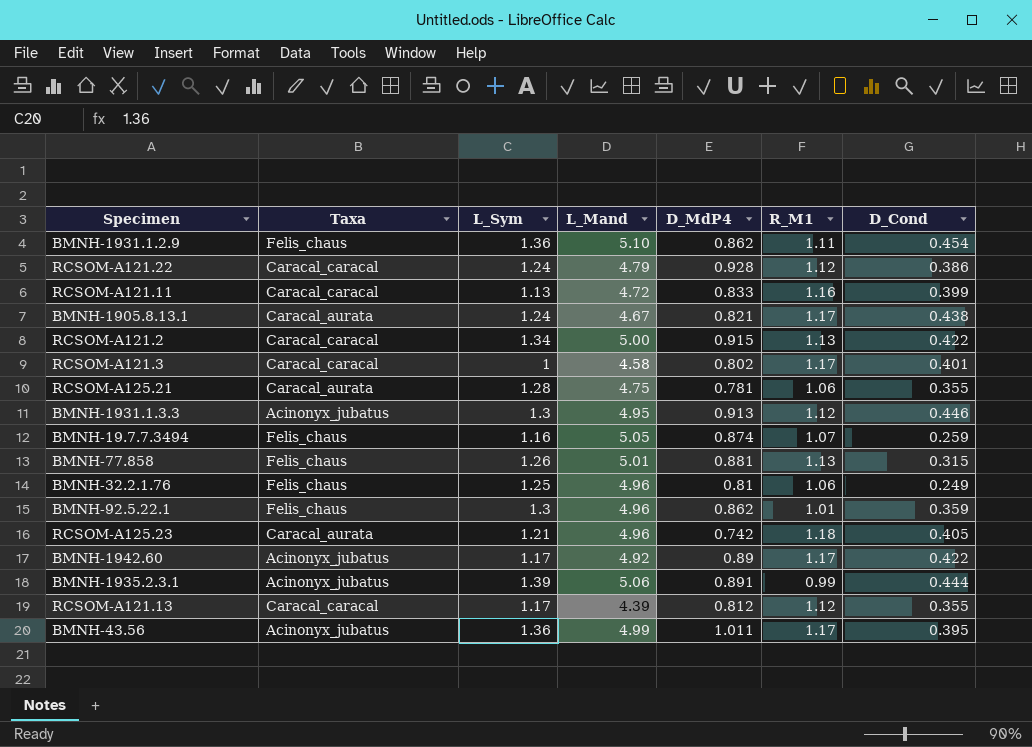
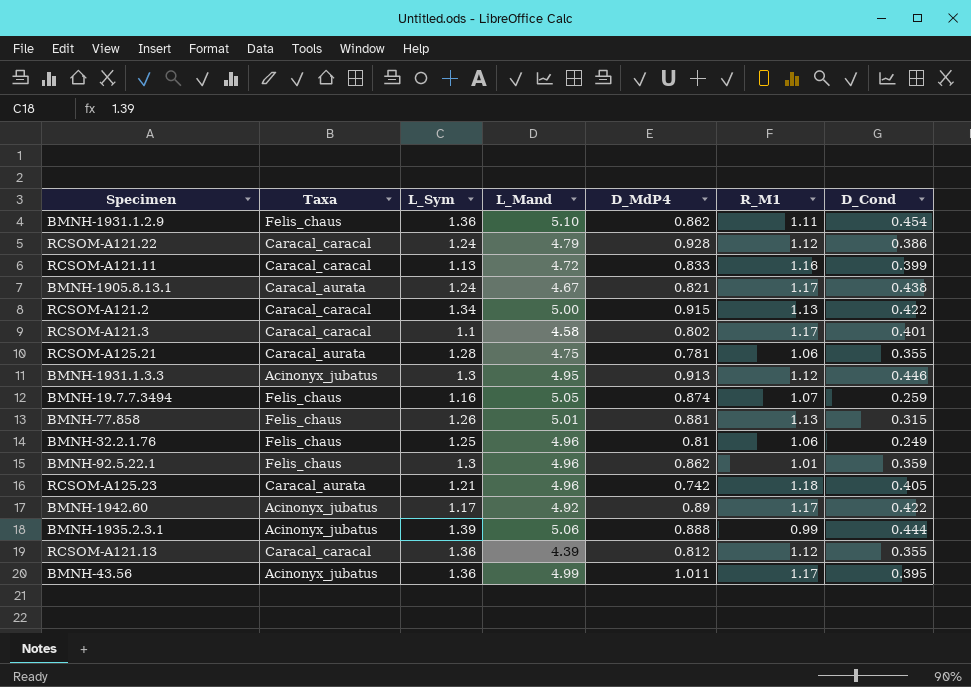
RCSOM-A121.3 | L_Sym: 1 -> 1.1
BMNH-1935.2.3.1 | D_MdP4: 0.891 -> 0.888
RCSOM-A121.13 | L_Sym: 1.17 -> 1.36

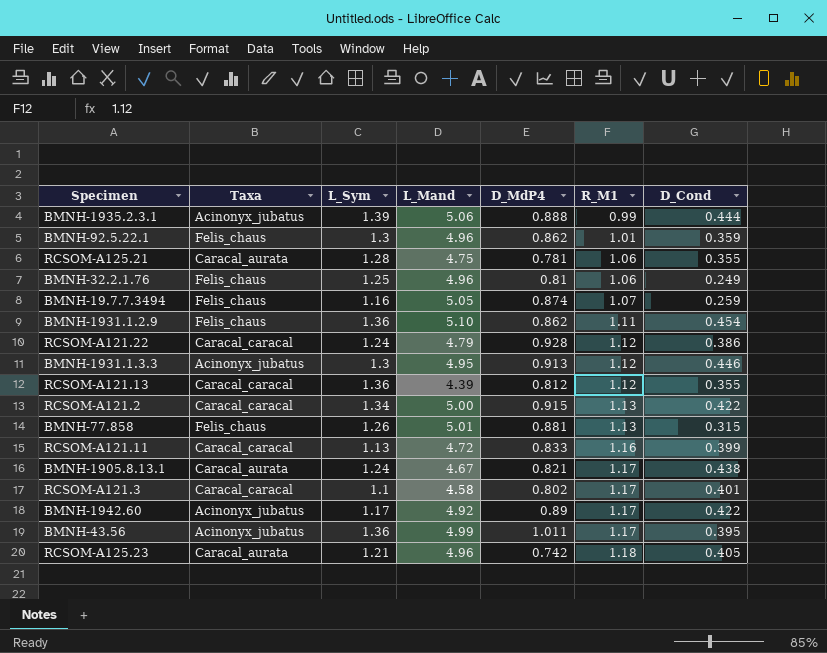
row order: none -> R_M1 ascending

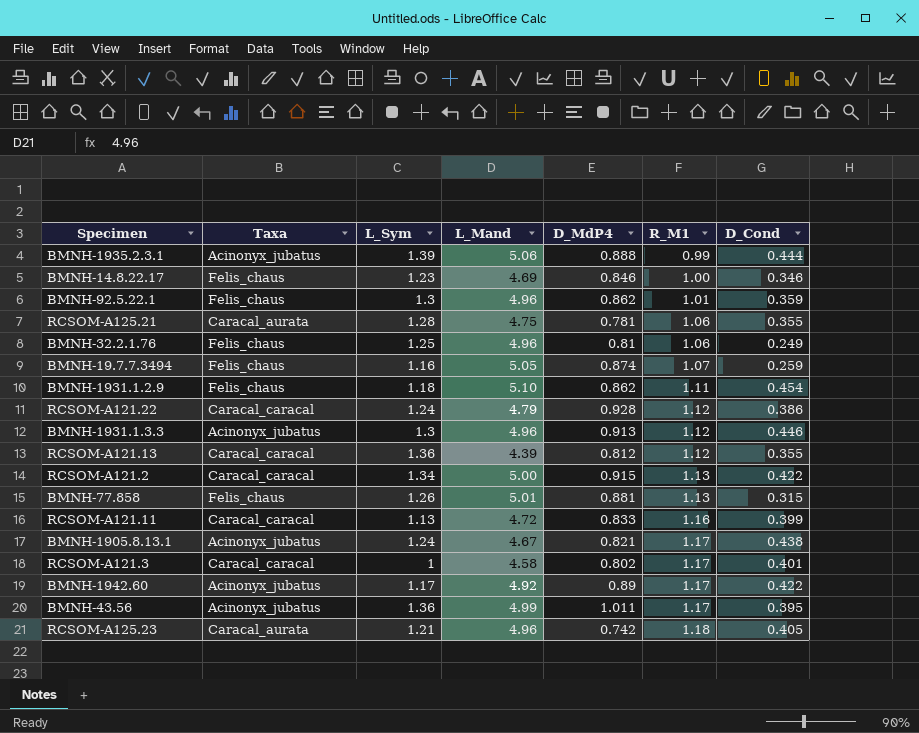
row BMNH-14.8.22.17: none -> Felis_chaus | 1.23 | 4.69 | 0.846 | 1.00 | 0.346
BMNH-1931.1.2.9 | L_Sym: 1.36 -> 1.18
BMNH-1931.1.3.3 | L_Mand: 4.95 -> 4.96
BMNH-1905.8.13.1 | Taxa: Caracal_aurata -> Acinonyx_jubatus
RCSOM-A121.3 | L_Sym: 1.1 -> 1

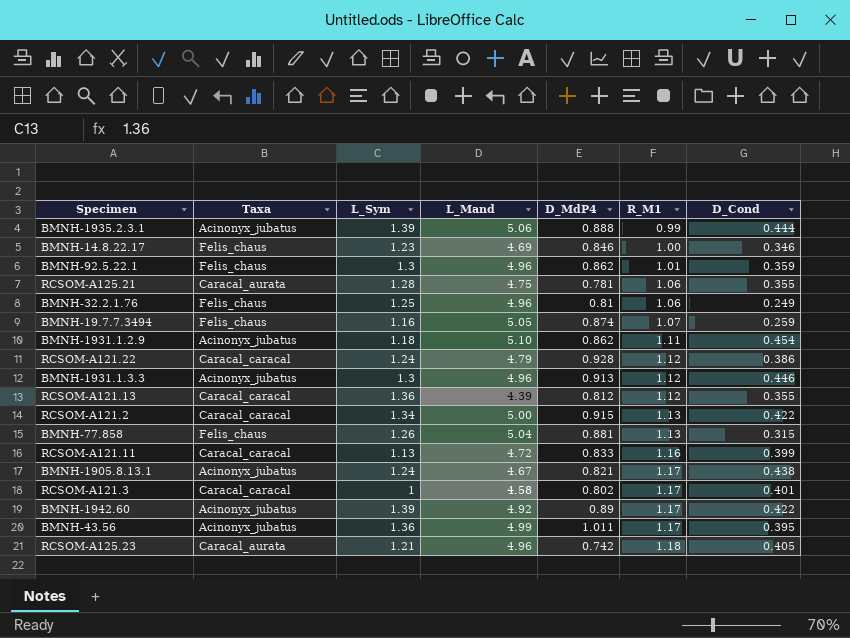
BMNH-1931.1.2.9 | Taxa: Felis_chaus -> Acinonyx_jubatus
BMNH-77.858 | L_Mand: 5.01 -> 5.04
BMNH-1942.60 | L_Sym: 1.17 -> 1.39

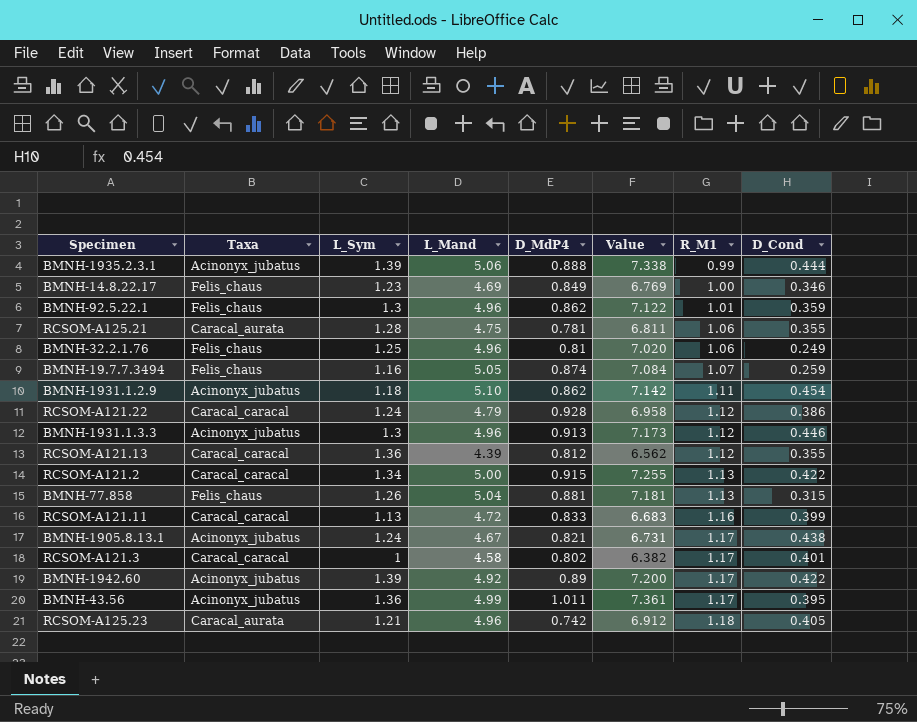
column Value | formula: none -> [L_Sym] + [L_Mand] + [D_MdP4]
BMNH-14.8.22.17 | D_MdP4: 0.846 -> 0.849

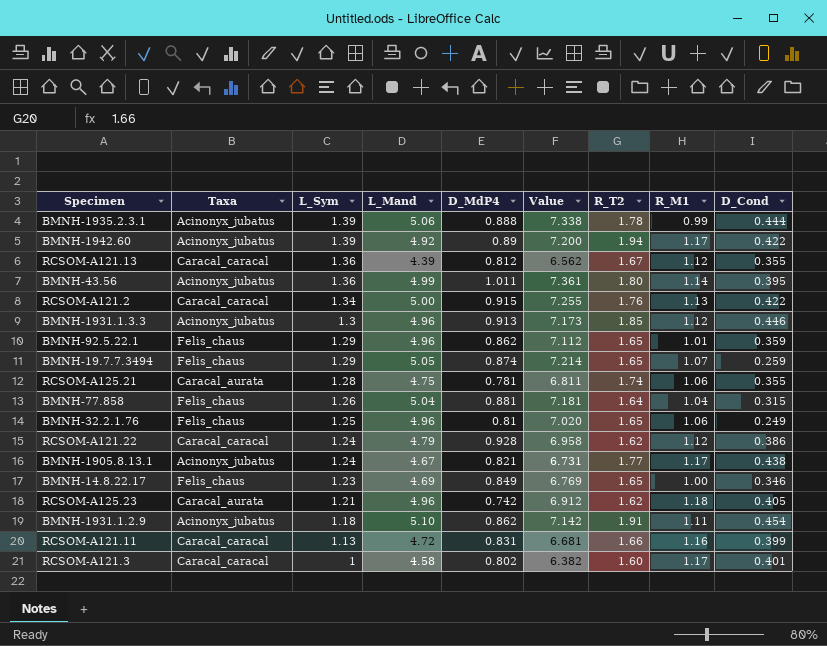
row order: R_M1 ascending -> L_Sym descending
column R_T2 | position: none -> 7
BMNH-43.56 | R_M1: 1.17 -> 1.14
BMNH-92.5.22.1 | L_Sym: 1.3 -> 1.29
BMNH-92.5.22.1 | Value: 7.122 -> 7.112
BMNH-19.7.7.3494 | L_Sym: 1.16 -> 1.29
BMNH-19.7.7.3494 | Value: 7.084 -> 7.214
BMNH-77.858 | R_M1: 1.13 -> 1.04
RCSOM-A121.11 | D_MdP4: 0.833 -> 0.831
RCSOM-A121.11 | Value: 6.683 -> 6.681

